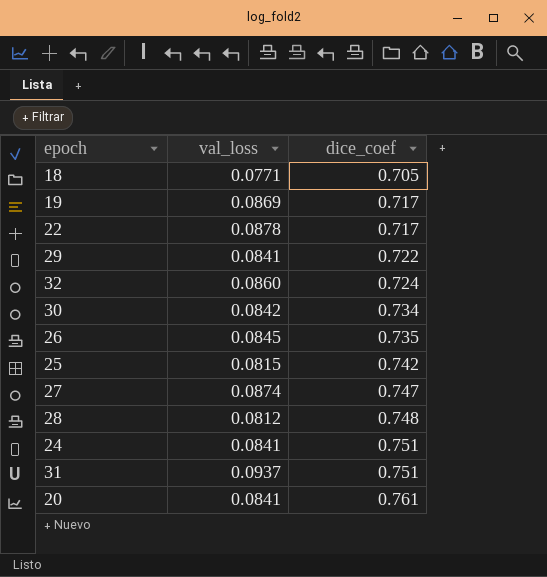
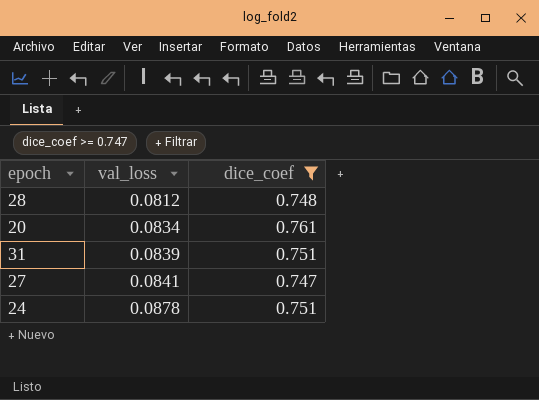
filter: none -> dice_coef >= 0.747
row order: dice_coef ascending -> val_loss ascending
20 | val_loss: 0.0841 -> 0.0834
31 | val_loss: 0.0937 -> 0.0839
27 | val_loss: 0.0874 -> 0.0841
24 | val_loss: 0.0841 -> 0.0878

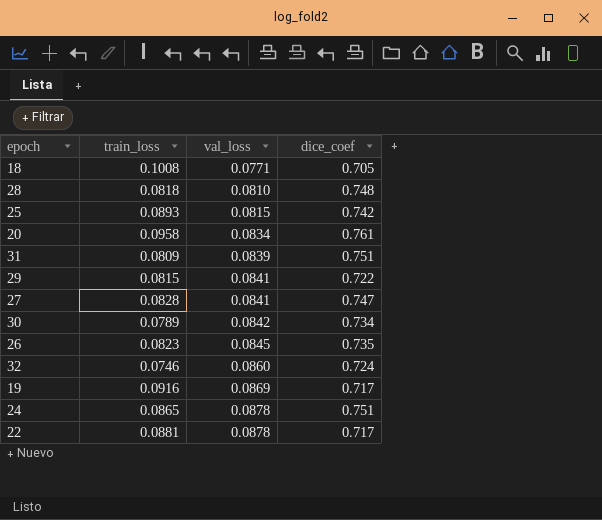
filter: dice_coef >= 0.747 -> none
column train_loss | position: none -> 2
28 | val_loss: 0.0812 -> 0.0810

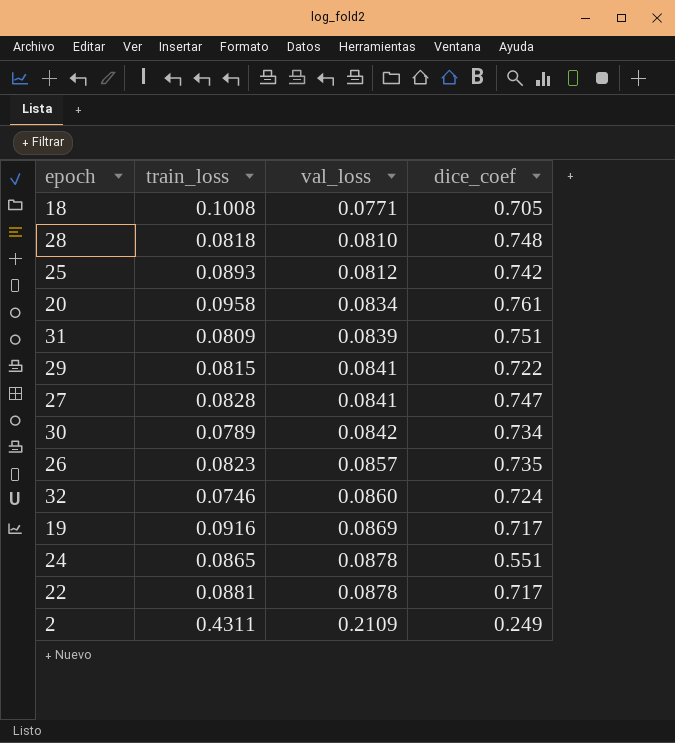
25 | val_loss: 0.0815 -> 0.0812
26 | val_loss: 0.0845 -> 0.0857
24 | dice_coef: 0.751 -> 0.551
row 2: none -> 0.4311 | 0.2109 | 0.249

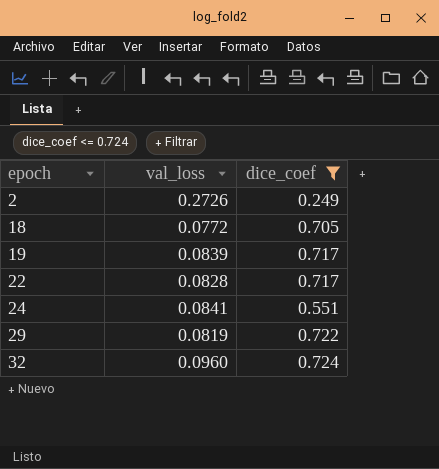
filter: none -> dice_coef <= 0.724
row order: val_loss ascending -> epoch ascending
column train_loss | position: 2 -> none
2 | val_loss: 0.2109 -> 0.2726
18 | val_loss: 0.0771 -> 0.0772
19 | val_loss: 0.0869 -> 0.0839
22 | val_loss: 0.0878 -> 0.0828
24 | val_loss: 0.0878 -> 0.0841
29 | val_loss: 0.0841 -> 0.0819
32 | val_loss: 0.0860 -> 0.0960

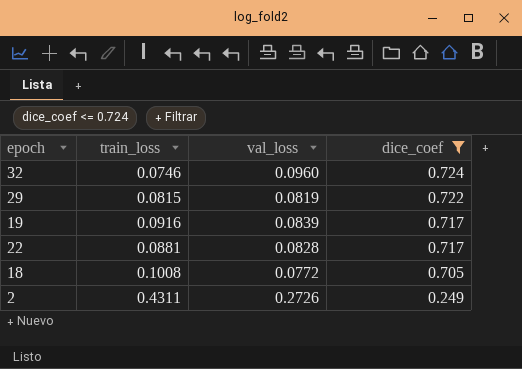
row order: epoch ascending -> dice_coef descending
column train_loss | position: none -> 2
row 24: 0.0841 | 0.551 -> none

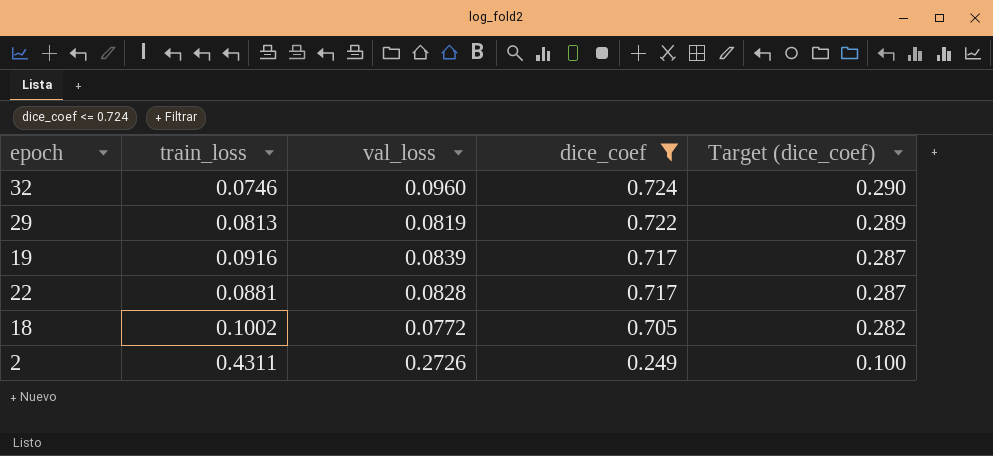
column Target (dice_coef) | formula: none -> [dice_coef] * 0.4
29 | train_loss: 0.0815 -> 0.0813
18 | train_loss: 0.1008 -> 0.1002

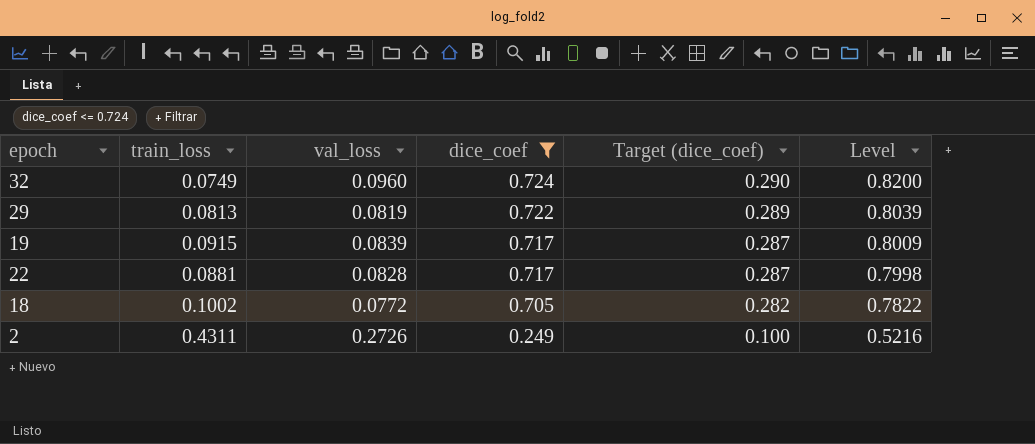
column Level | formula: none -> [val_loss] + [dice_coef]
32 | train_loss: 0.0746 -> 0.0749
19 | train_loss: 0.0916 -> 0.0915

